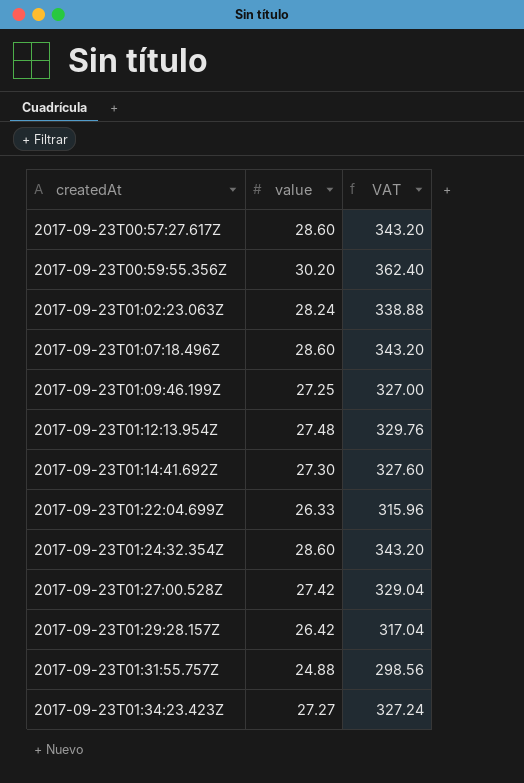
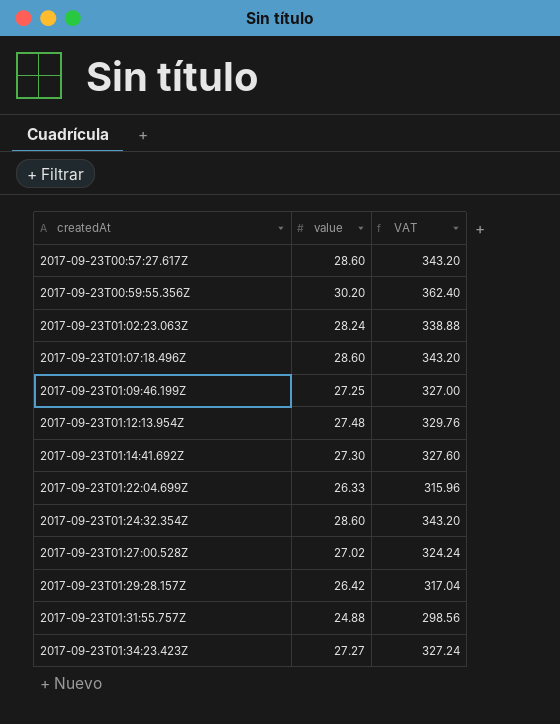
2017-09-23T01:27:00.528Z | value: 27.42 -> 27.02
2017-09-23T01:27:00.528Z | VAT: 329.04 -> 324.24

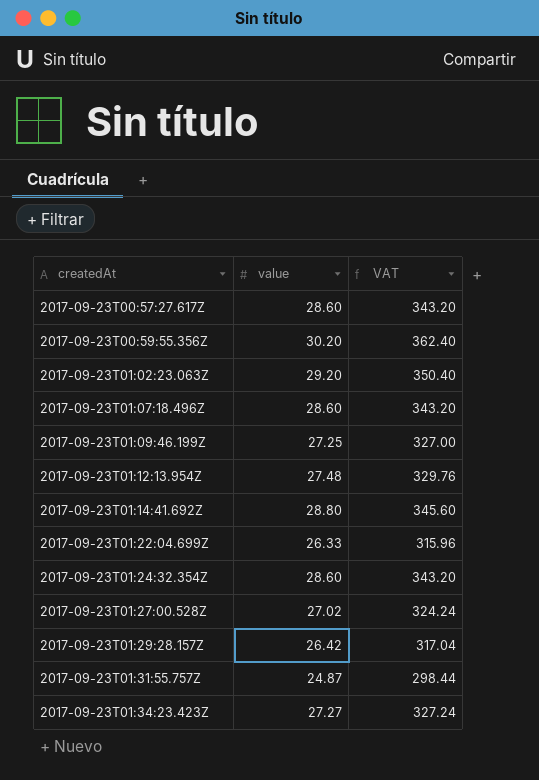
2017-09-23T01:02:23.063Z | value: 28.24 -> 29.20
2017-09-23T01:02:23.063Z | VAT: 338.88 -> 350.40
2017-09-23T01:14:41.692Z | value: 27.30 -> 28.80
2017-09-23T01:14:41.692Z | VAT: 327.60 -> 345.60
2017-09-23T01:31:55.757Z | value: 24.88 -> 24.87
2017-09-23T01:31:55.757Z | VAT: 298.56 -> 298.44

